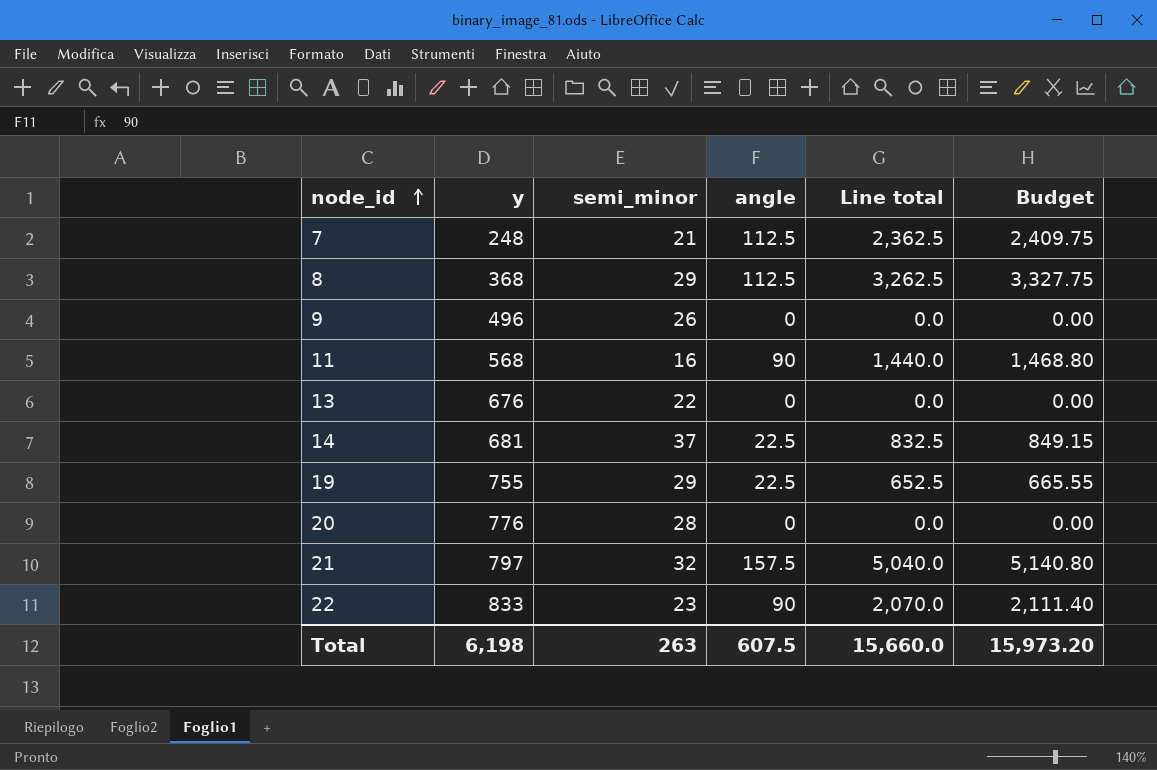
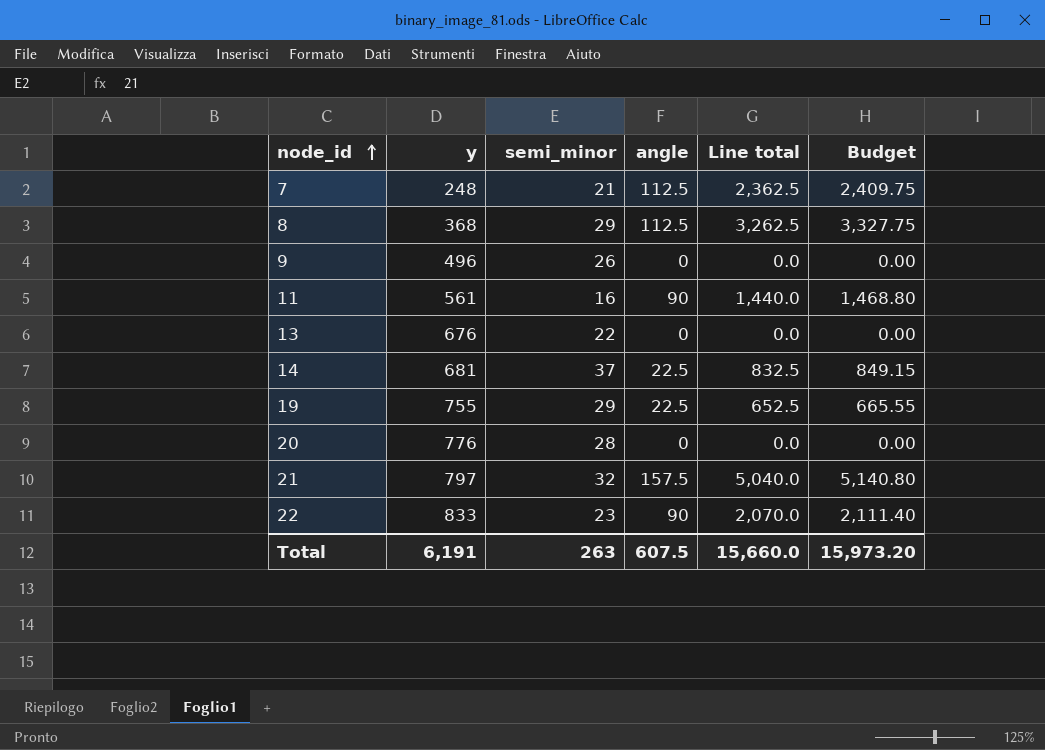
11 | y: 568 -> 561
Total | y: 6,198 -> 6,191

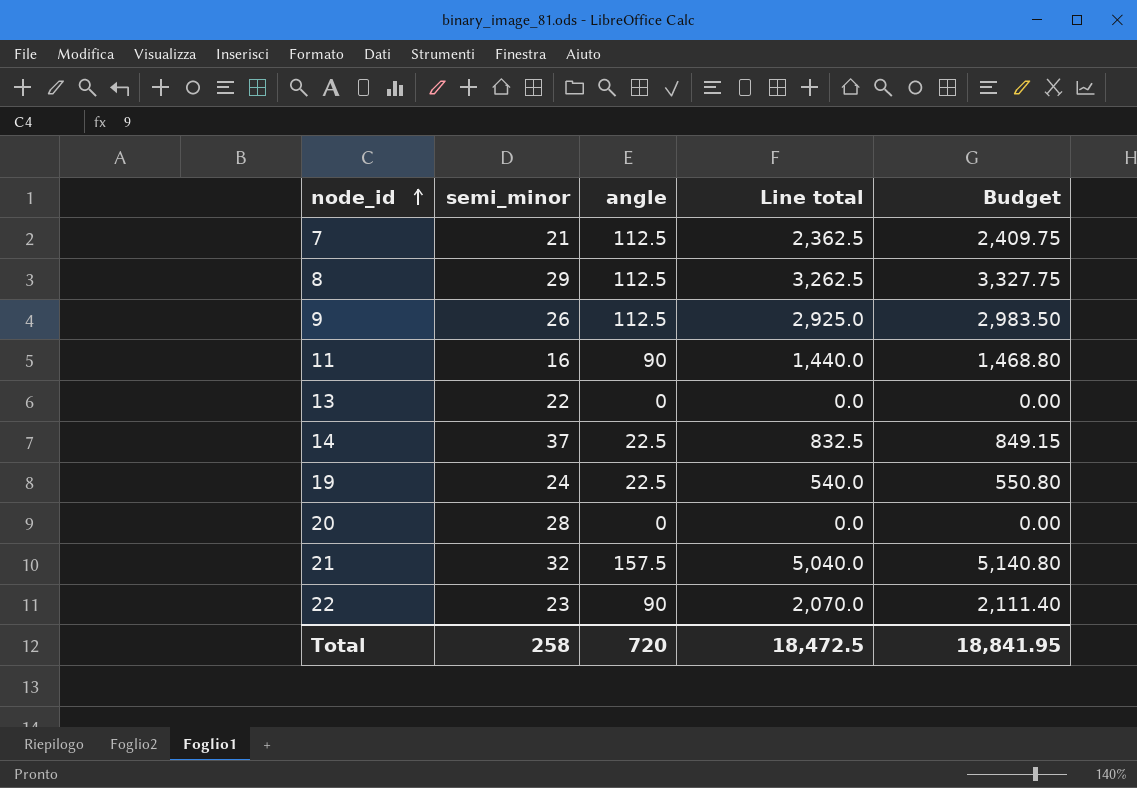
column y | position: 2 -> none
9 | angle: 0 -> 112.5
9 | Line total: 0.0 -> 2,925.0
9 | Budget: 0.00 -> 2,983.50
19 | semi_minor: 29 -> 24
19 | Line total: 652.5 -> 540.0
19 | Budget: 665.55 -> 550.80
Total | semi_minor: 263 -> 258
Total | angle: 607.5 -> 720
Total | Line total: 15,660.0 -> 18,472.5
Total | Budget: 15,973.20 -> 18,841.95

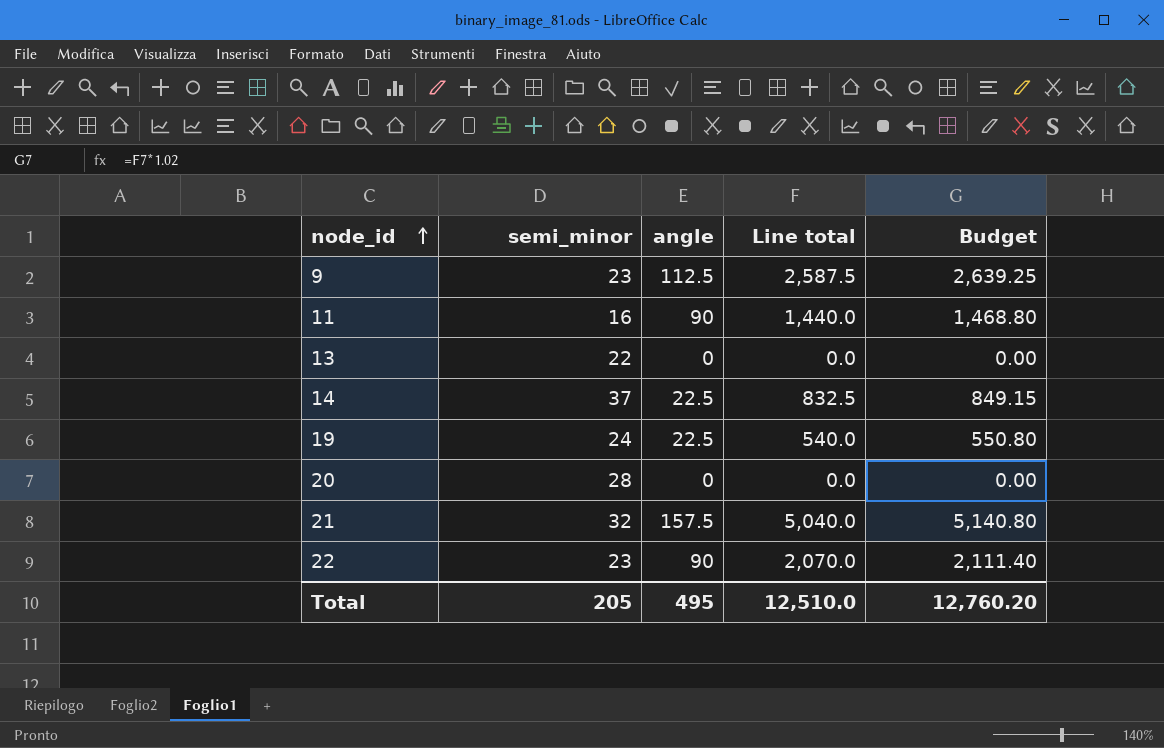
row 7: 21 | 112.5 | 2,362.5 | 2,409.75 -> none
row 8: 29 | 112.5 | 3,262.5 | 3,327.75 -> none
9 | semi_minor: 26 -> 23
9 | Line total: 2,925.0 -> 2,587.5
9 | Budget: 2,983.50 -> 2,639.25
Total | semi_minor: 258 -> 205
Total | angle: 720 -> 495
Total | Line total: 18,472.5 -> 12,510.0
Total | Budget: 18,841.95 -> 12,760.20

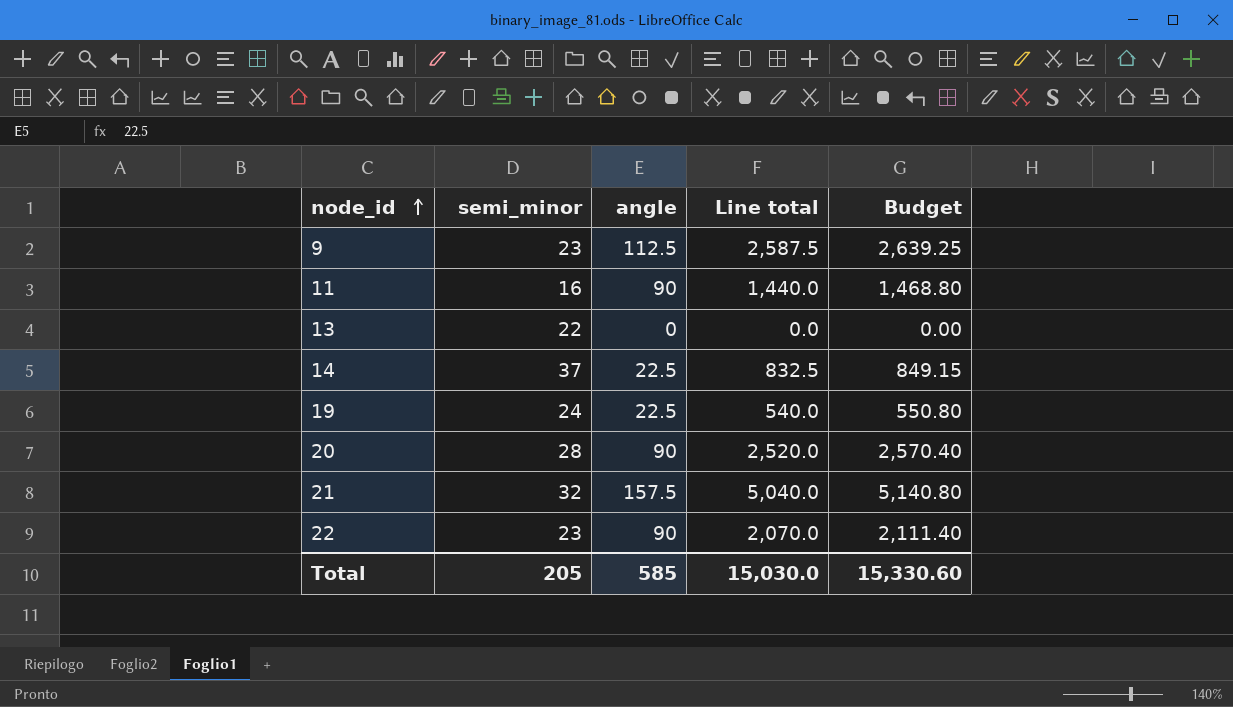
20 | angle: 0 -> 90
20 | Line total: 0.0 -> 2,520.0
20 | Budget: 0.00 -> 2,570.40
Total | angle: 495 -> 585
Total | Line total: 12,510.0 -> 15,030.0
Total | Budget: 12,760.20 -> 15,330.60

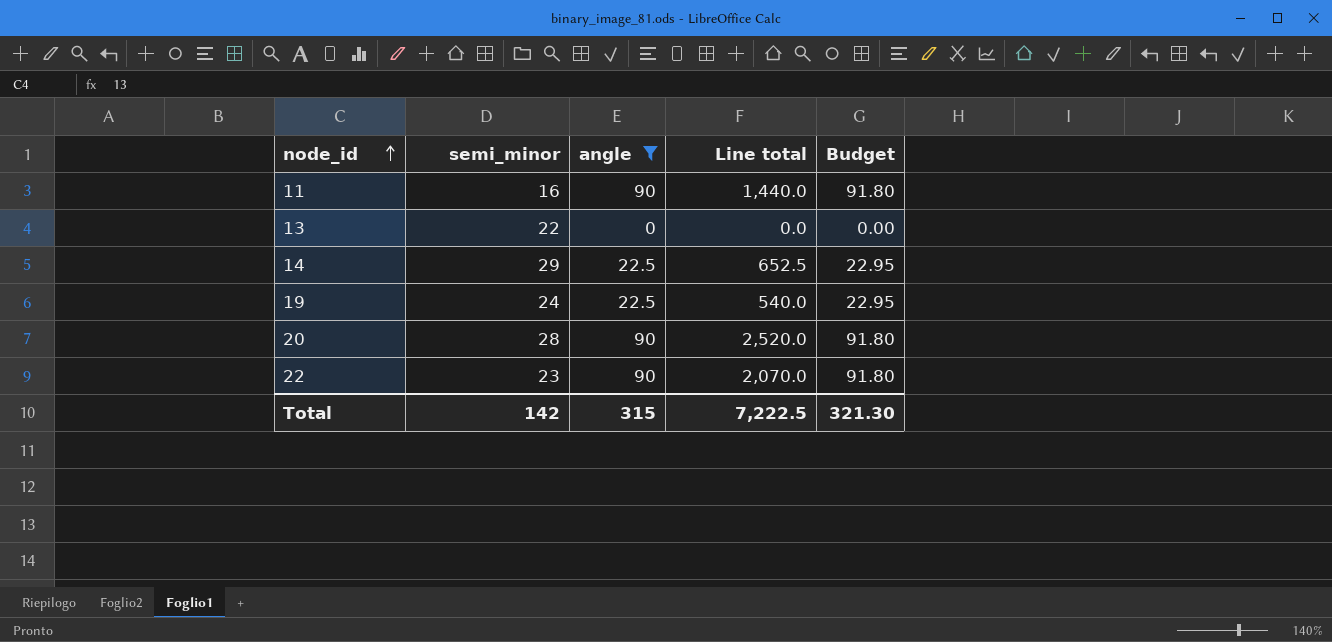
filter: none -> angle <= 90
column Budget | formula: [Line total] * 1.02 -> [angle] * 1.02
14 | semi_minor: 37 -> 29
14 | Line total: 832.5 -> 652.5
Total | semi_minor: 205 -> 142
Total | angle: 585 -> 315
Total | Line total: 15,030.0 -> 7,222.5
Total | Budget: 15,330.60 -> 321.30

